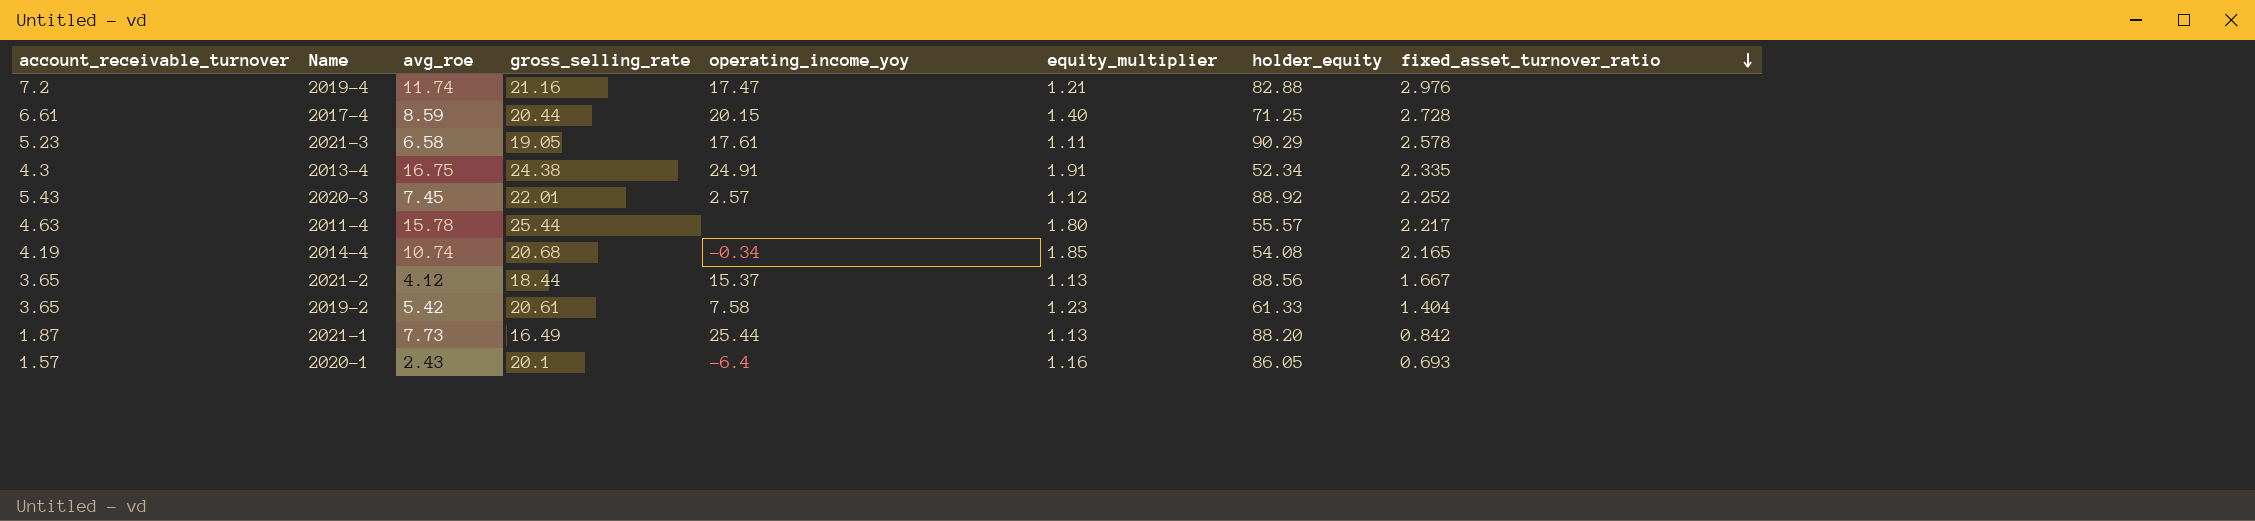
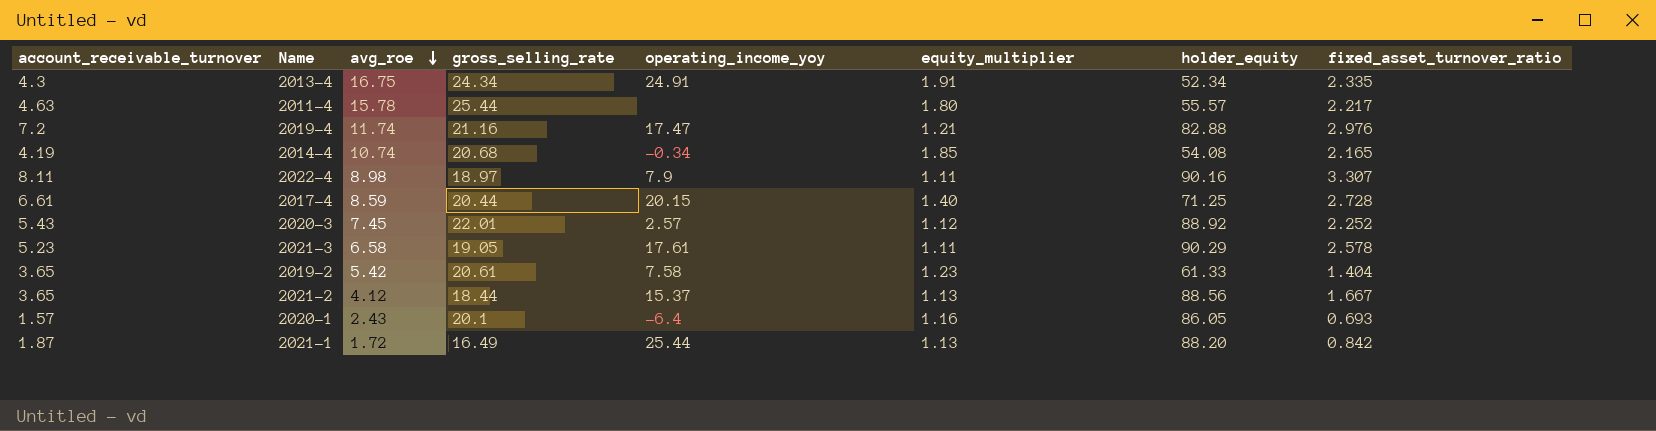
row order: fixed_asset_turnover_ratio descending -> avg_roe descending
2013-4 | gross_selling_rate: 24.38 -> 24.34
row 2022-4: none -> 8.11 | 8.98 | 18.97 | 7.9 | 1.11 | 90.16 | 3.307
2021-1 | avg_roe: 7.73 -> 1.72

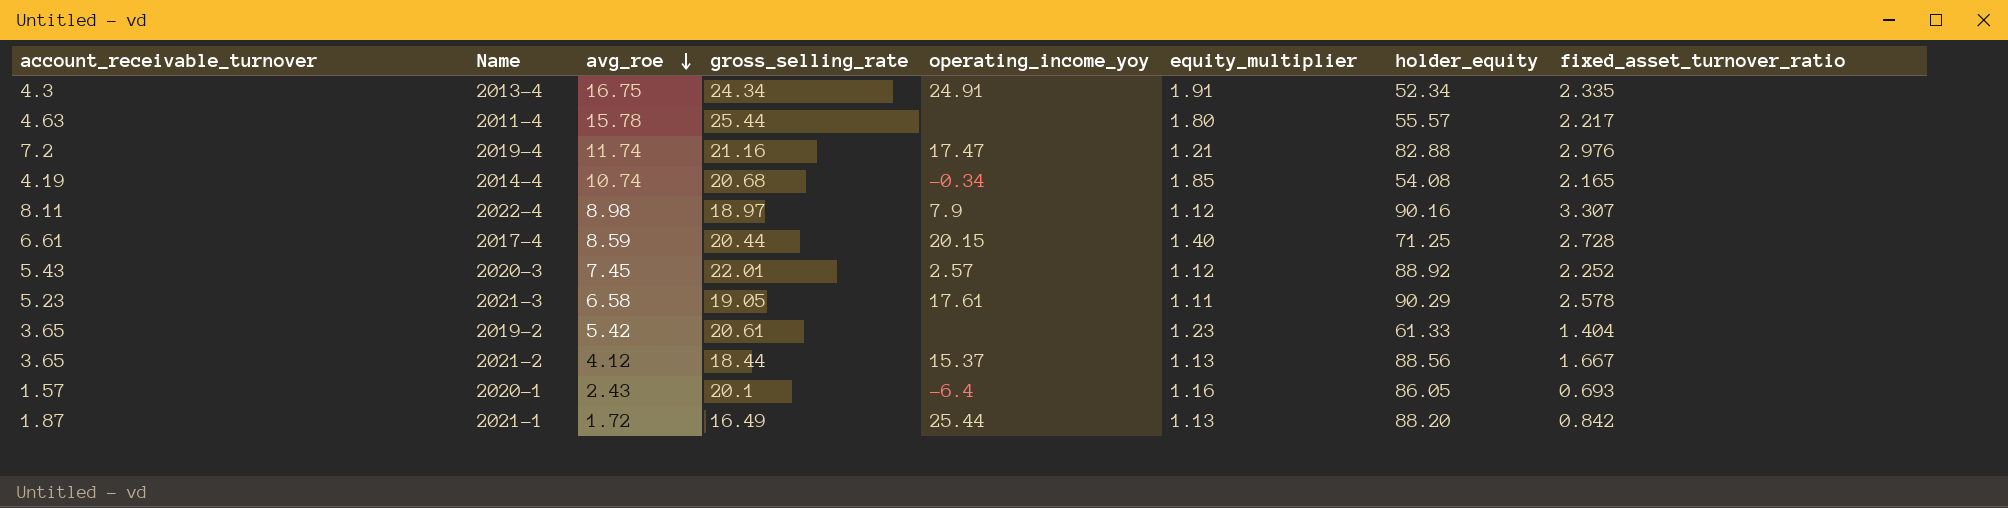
2022-4 | equity_multiplier: 1.11 -> 1.12
2019-2 | operating_income_yoy: 7.58 -> none

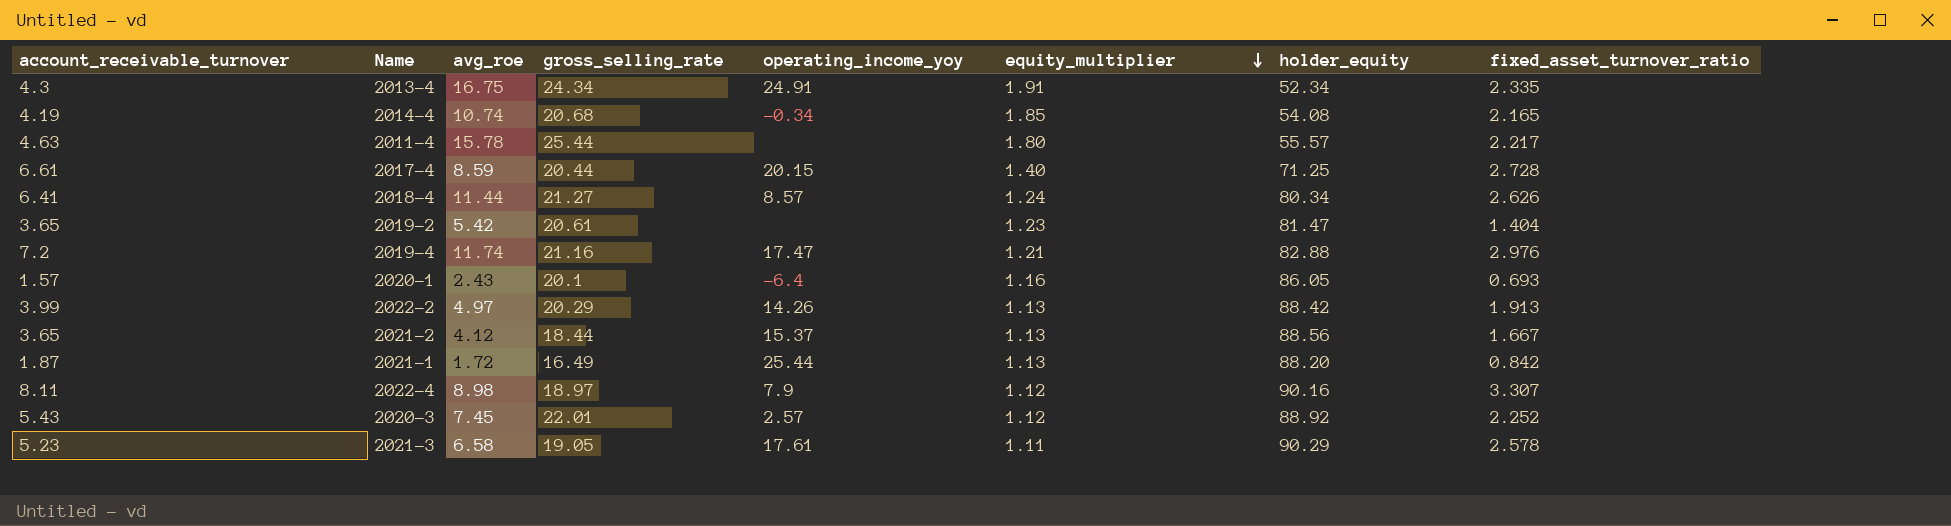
row order: avg_roe descending -> equity_multiplier descending
row 2018-4: none -> 6.41 | 11.44 | 21.27 | 8.57 | 1.24 | 80.34 | 2.626
2019-2 | holder_equity: 61.33 -> 81.47
row 2022-2: none -> 3.99 | 4.97 | 20.29 | 14.26 | 1.13 | 88.42 | 1.913

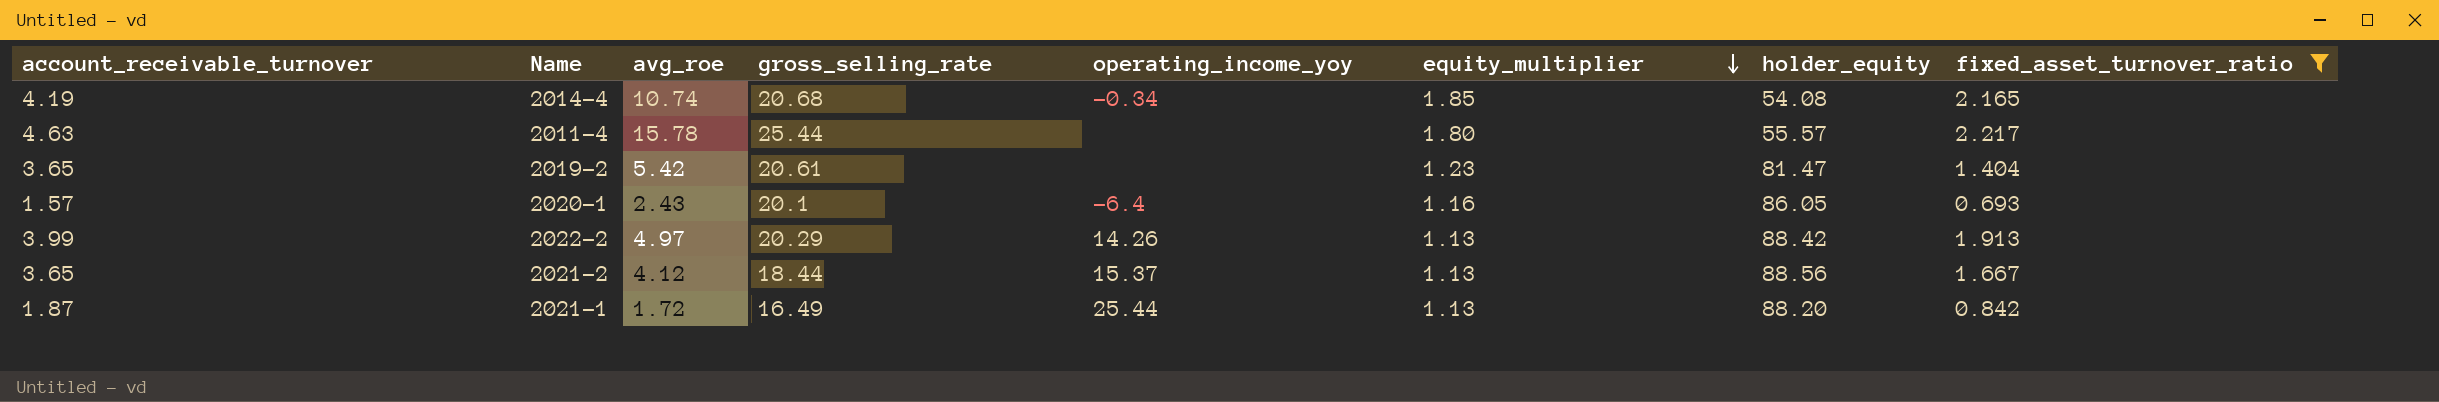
filter: none -> fixed_asset_turnover_ratio <= 2.217

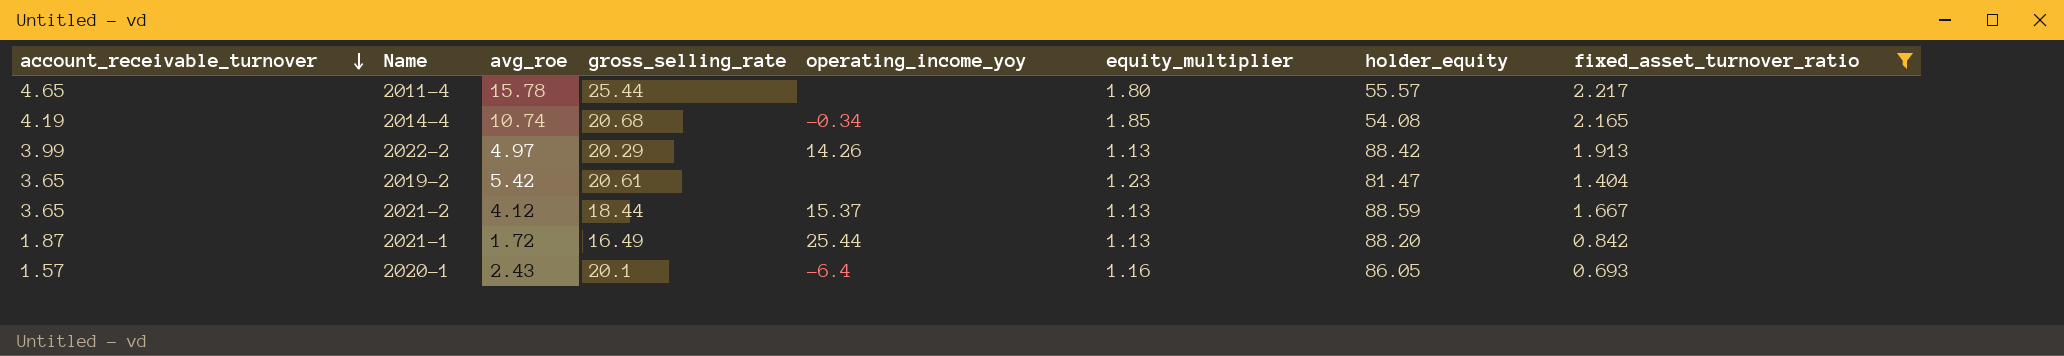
row order: equity_multiplier descending -> account_receivable_turnover descending
2011-4 | account_receivable_turnover: 4.63 -> 4.65
2021-2 | holder_equity: 88.56 -> 88.59

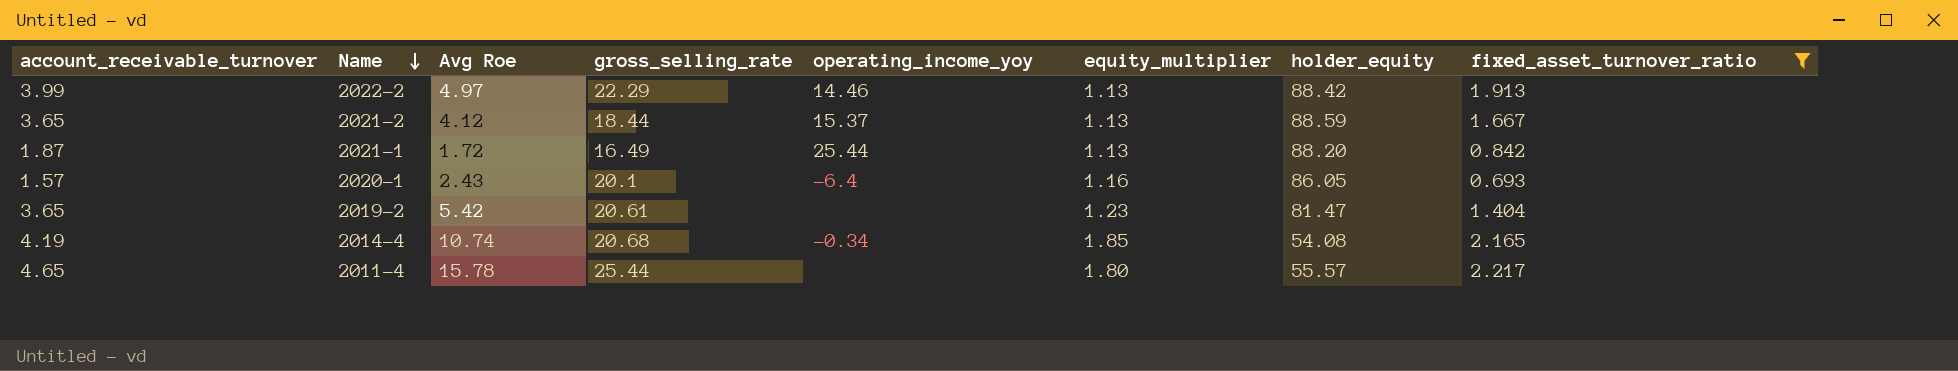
row order: account_receivable_turnover descending -> Name descending
column name: avg_roe -> Avg Roe
2022-2 | gross_selling_rate: 20.29 -> 22.29
2022-2 | operating_income_yoy: 14.26 -> 14.46

